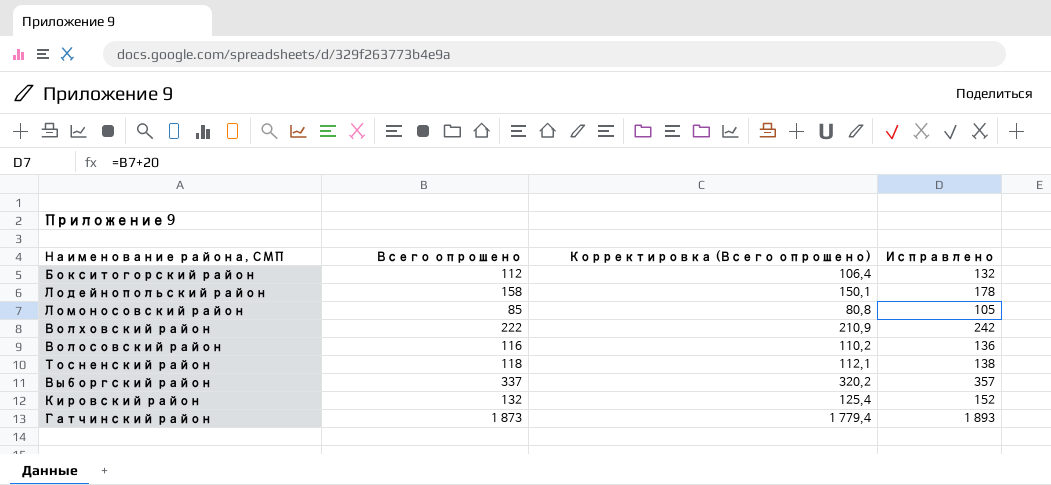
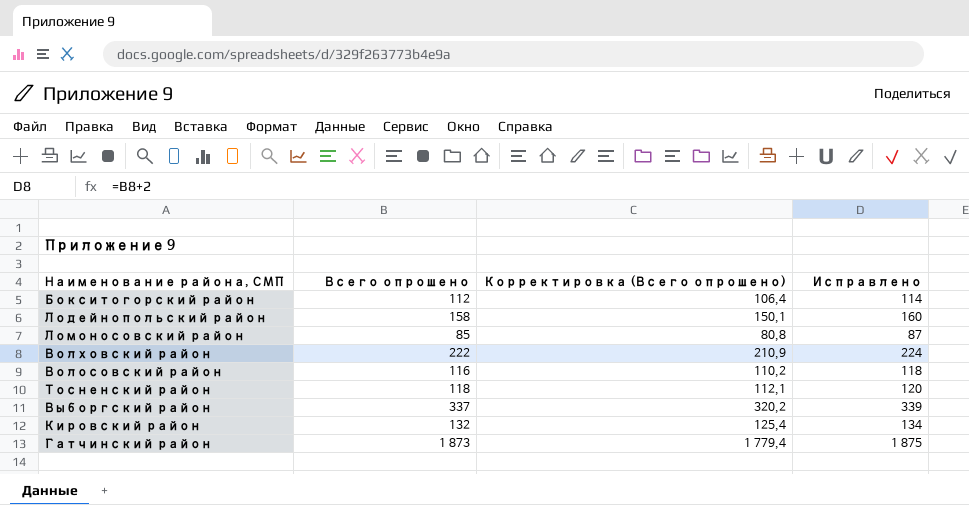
column Исправлено | formula: [Всего опрошено] + 20 -> [Всего опрошено] + 2

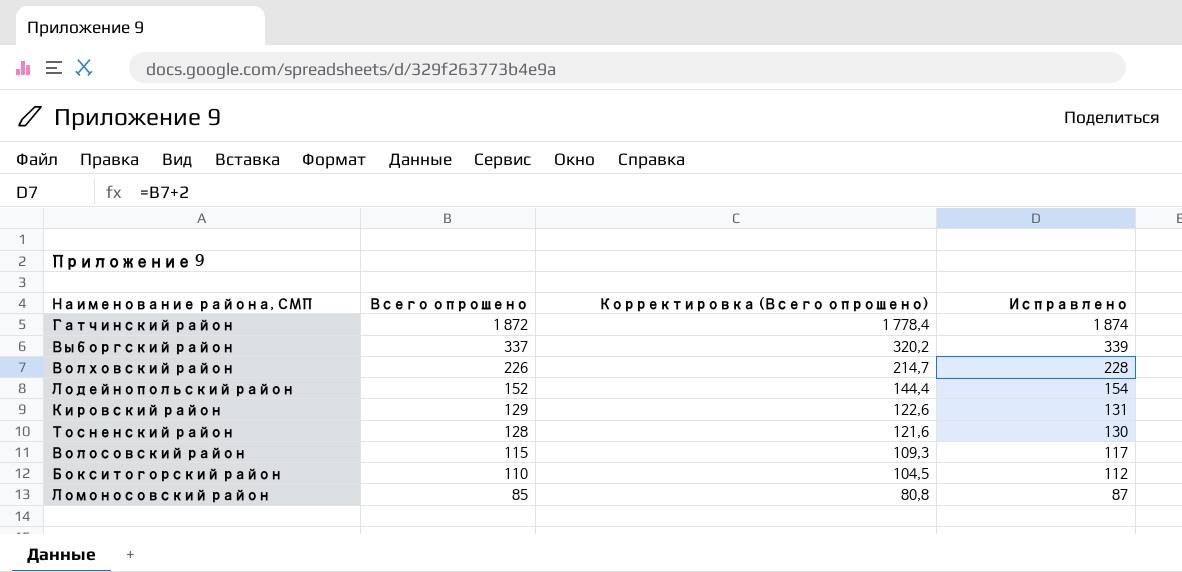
row order: none -> Всего опрошено descending
Гатчинский район | Всего опрошено: 1 873 -> 1 872
Гатчинский район | Корректировка (Всего опрошено): 1 779,4 -> 1 778,4
Гатчинский район | Исправлено: 1 875 -> 1 874
Волховский район | Всего опрошено: 222 -> 226
Волховский район | Корректировка (Всего опрошено): 210,9 -> 214,7
Волховский район | Исправлено: 224 -> 228
Лодейнопольский район | Всего опрошено: 158 -> 152
Лодейнопольский район | Корректировка (Всего опрошено): 150,1 -> 144,4
Лодейнопольский район | Исправлено: 160 -> 154
Кировский район | Всего опрошено: 132 -> 129
Кировский район | Корректировка (Всего опрошено): 125,4 -> 122,6
Кировский район | Исправлено: 134 -> 131
Тосненский район | Всего опрошено: 118 -> 128
Тосненский район | Корректировка (Всего опрошено): 112,1 -> 121,6
Тосненский район | Исправлено: 120 -> 130
Волосовский район | Всего опрошено: 116 -> 115
Волосовский район | Корректировка (Всего опрошено): 110,2 -> 109,3
Волосовский район | Исправлено: 118 -> 117
Бокситогорский район | Всего опрошено: 112 -> 110
Бокситогорский район | Корректировка (Всего опрошено): 106,4 -> 104,5
Бокситогорский район | Исправлено: 114 -> 112

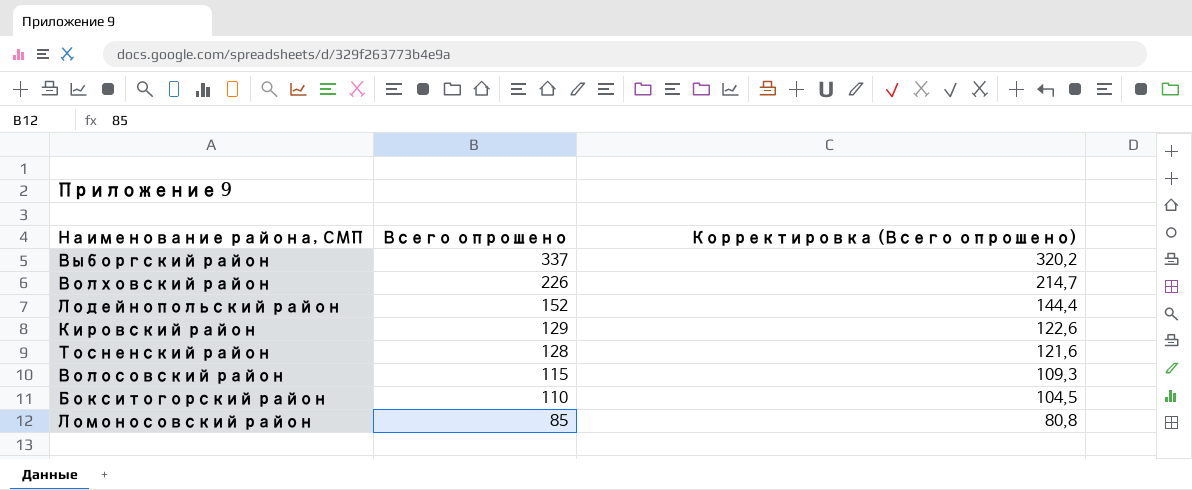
column Исправлено | formula: [Всего опрошено] + 2 -> none
row Гатчинский район: 1 872 | 1 778,4 | 1 874 -> none

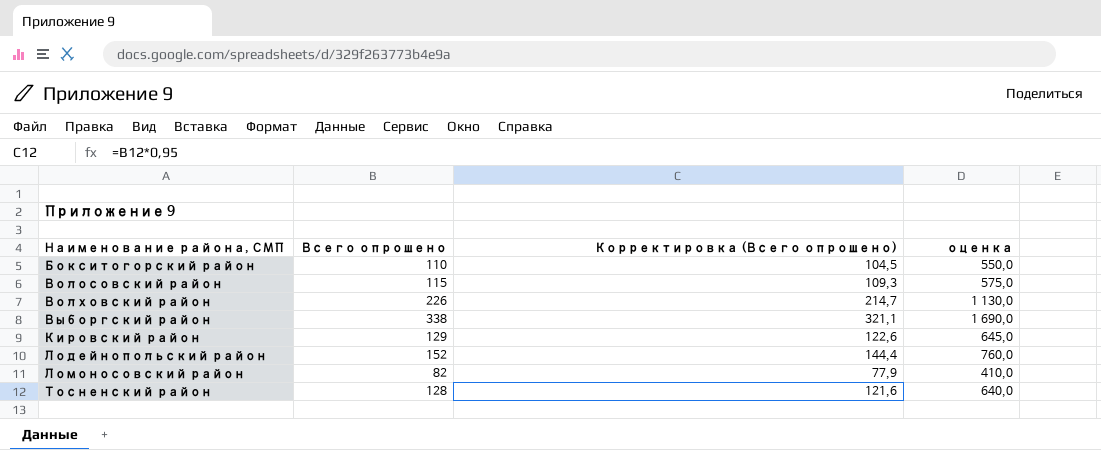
row order: Всего опрошено descending -> Наименование района, СМП ascending
column оценка | formula: none -> [Всего опрошено] * 5
Выборгский район | Всего опрошено: 337 -> 338
Выборгский район | Корректировка (Всего опрошено): 320,2 -> 321,1
Ломоносовский район | Всего опрошено: 85 -> 82
Ломоносовский район | Корректировка (Всего опрошено): 80,8 -> 77,9

